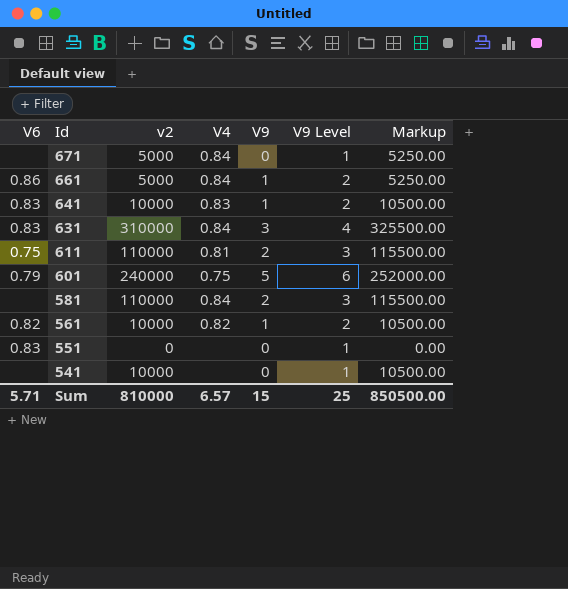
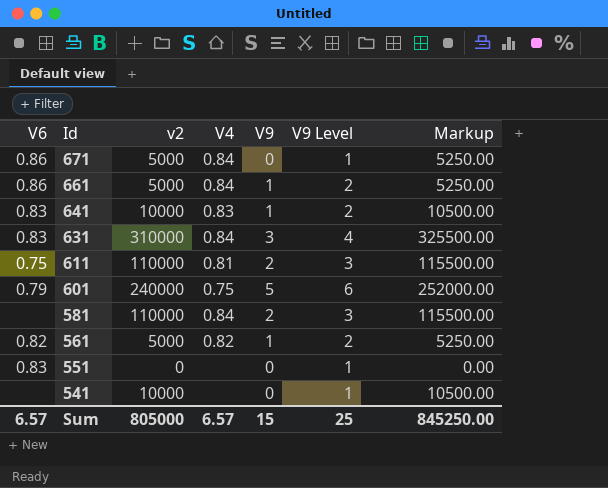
671 | V6: none -> 0.86
561 | v2: 10000 -> 5000
561 | Markup: 10500.00 -> 5250.00
Sum | V6: 5.71 -> 6.57
Sum | v2: 810000 -> 805000
Sum | Markup: 850500.00 -> 845250.00

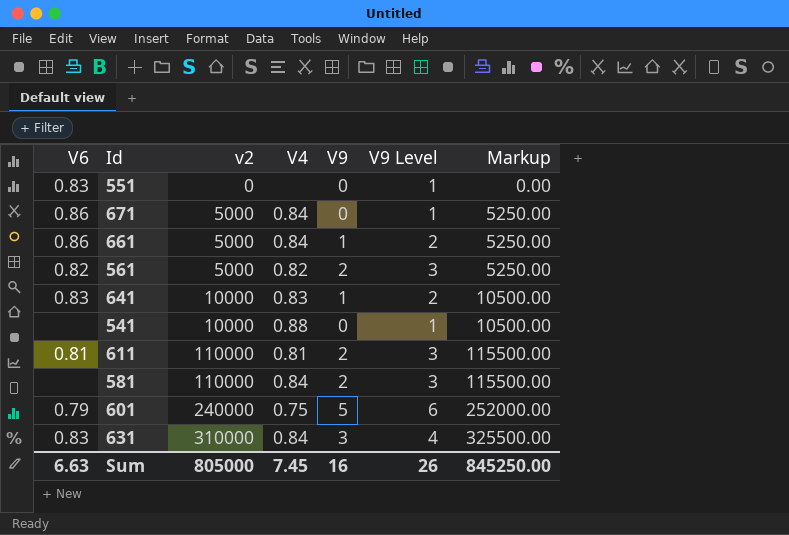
row order: Id descending -> v2 ascending
561 | V9: 1 -> 2
561 | V9 Level: 2 -> 3
541 | V4: none -> 0.88
611 | V6: 0.75 -> 0.81
Sum | V6: 6.57 -> 6.63
Sum | V4: 6.57 -> 7.45
Sum | V9: 15 -> 16
Sum | V9 Level: 25 -> 26

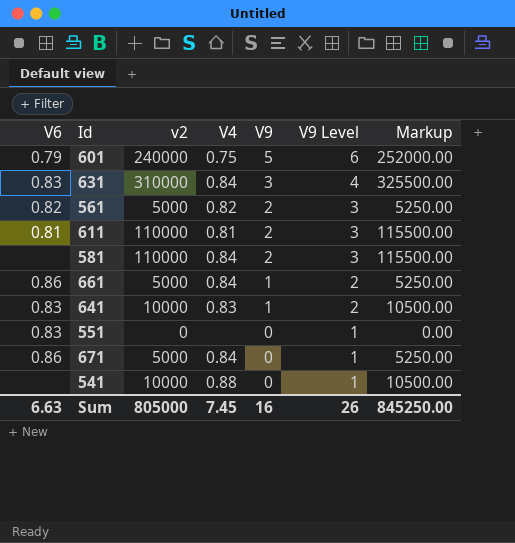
row order: v2 ascending -> V9 descending

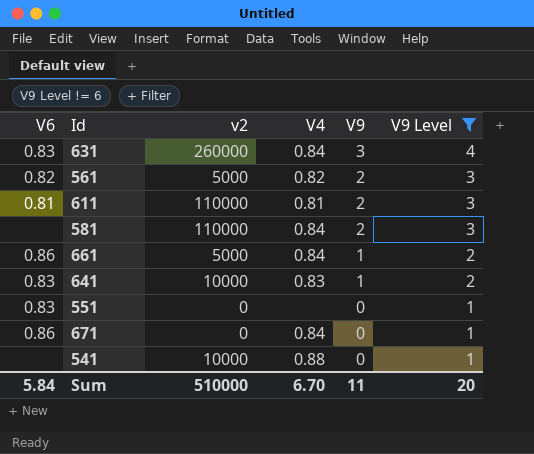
filter: none -> V9 Level != 6
column Markup | formula: [v2] * 1.05 -> none
631 | v2: 310000 -> 260000
671 | v2: 5000 -> 0
Sum | V6: 6.63 -> 5.84
Sum | v2: 805000 -> 510000
Sum | V4: 7.45 -> 6.70
Sum | V9: 16 -> 11
Sum | V9 Level: 26 -> 20

